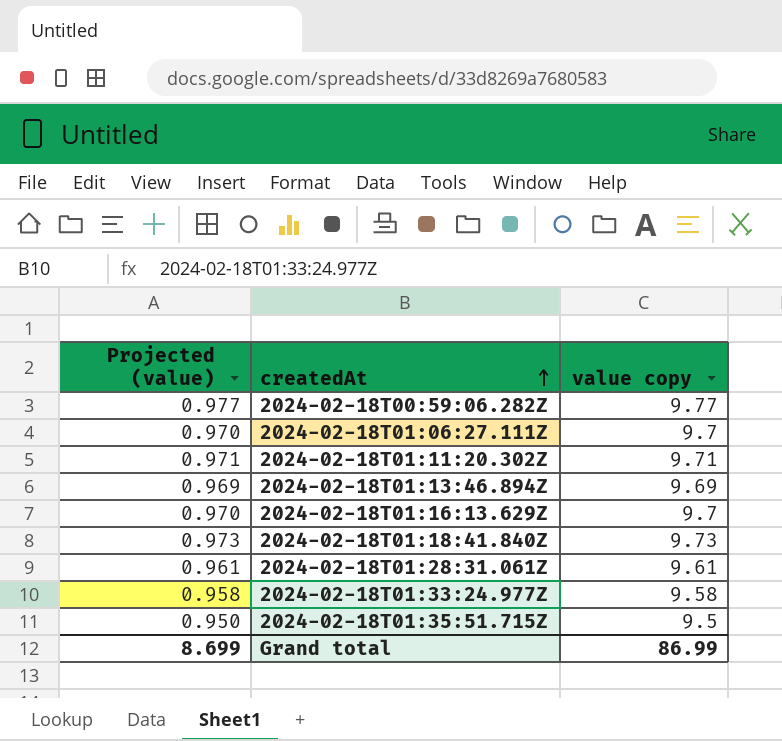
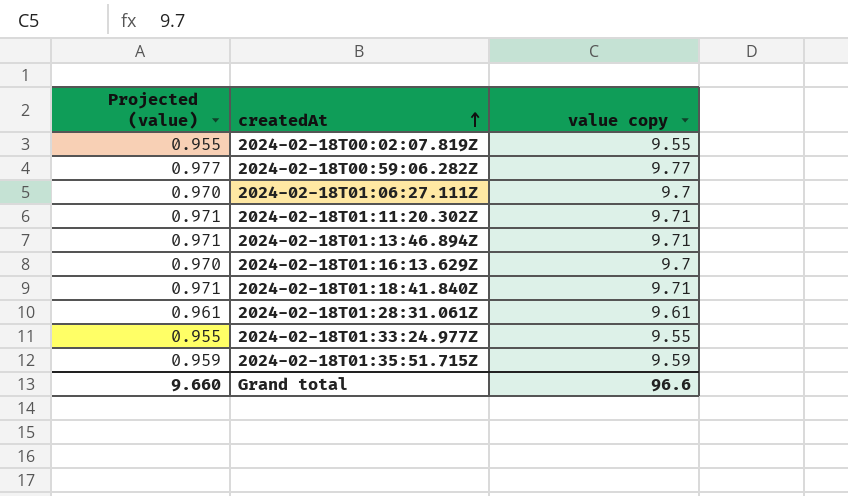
row 2024-02-18T00:02:07.819Z: none -> 0.955 | 9.55
2024-02-18T01:13:46.894Z | Projected (value): 0.969 -> 0.971
2024-02-18T01:13:46.894Z | value copy: 9.69 -> 9.71
2024-02-18T01:18:41.840Z | Projected (value): 0.973 -> 0.971
2024-02-18T01:18:41.840Z | value copy: 9.73 -> 9.71
2024-02-18T01:33:24.977Z | Projected (value): 0.958 -> 0.955
2024-02-18T01:33:24.977Z | value copy: 9.58 -> 9.55
2024-02-18T01:35:51.715Z | Projected (value): 0.950 -> 0.959
2024-02-18T01:35:51.715Z | value copy: 9.5 -> 9.59
Grand total | Projected (value): 8.699 -> 9.660
Grand total | value copy: 86.99 -> 96.6

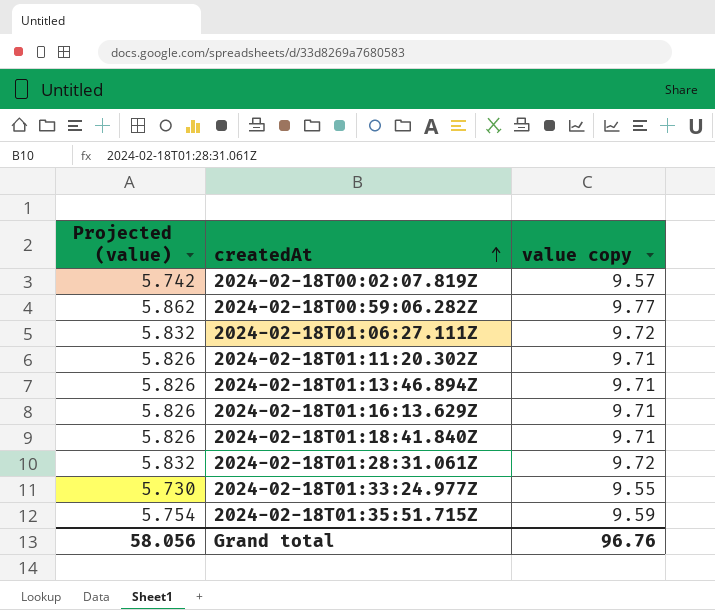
column Projected (value) | formula: [value copy] * 0.1 -> [value copy] * 0.6
2024-02-18T00:02:07.819Z | value copy: 9.55 -> 9.57
2024-02-18T01:06:27.111Z | value copy: 9.7 -> 9.72
2024-02-18T01:16:13.629Z | value copy: 9.7 -> 9.71
2024-02-18T01:28:31.061Z | value copy: 9.61 -> 9.72
Grand total | Projected (value): 9.660 -> 58.056
Grand total | value copy: 96.6 -> 96.76

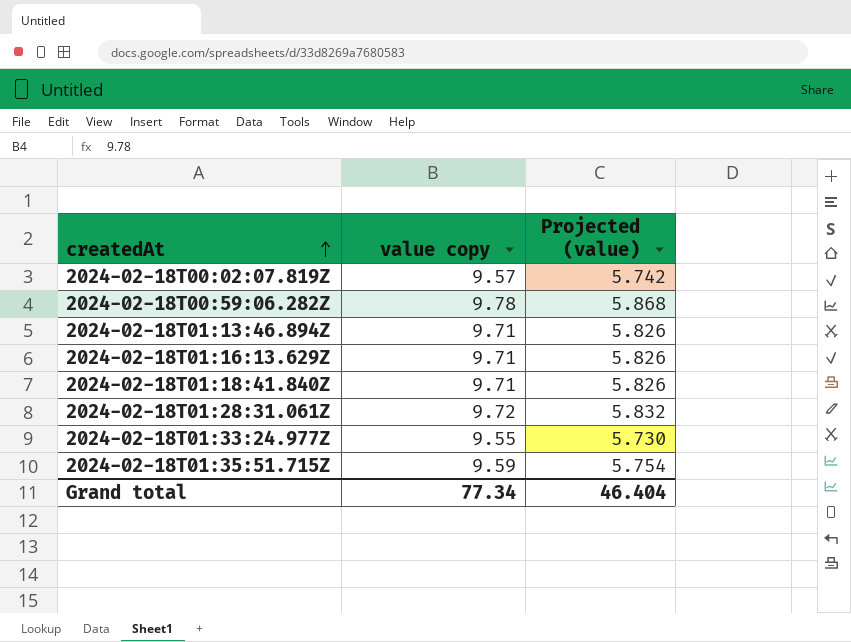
column Projected (value) | position: 1 -> 3
row 2024-02-18T01:06:27.111Z: 5.832 | 9.72 -> none
row 2024-02-18T01:11:20.302Z: 5.826 | 9.71 -> none
2024-02-18T00:59:06.282Z | value copy: 9.77 -> 9.78
2024-02-18T00:59:06.282Z | Projected (value): 5.862 -> 5.868
Grand total | value copy: 96.76 -> 77.34
Grand total | Projected (value): 58.056 -> 46.404

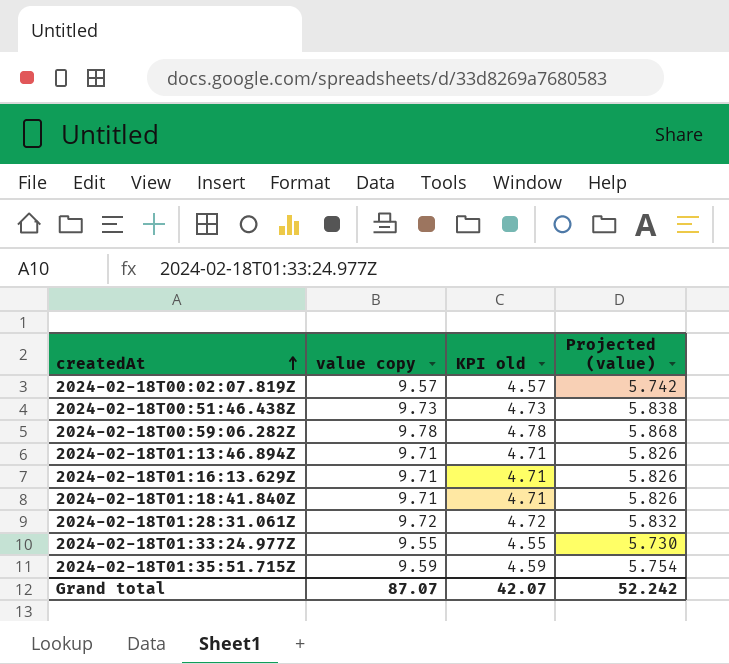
column KPI old | formula: none -> [value copy] - 5
row 2024-02-18T00:51:46.438Z: none -> 9.73 | 4.73 | 5.838
Grand total | value copy: 77.34 -> 87.07
Grand total | Projected (value): 46.404 -> 52.242

